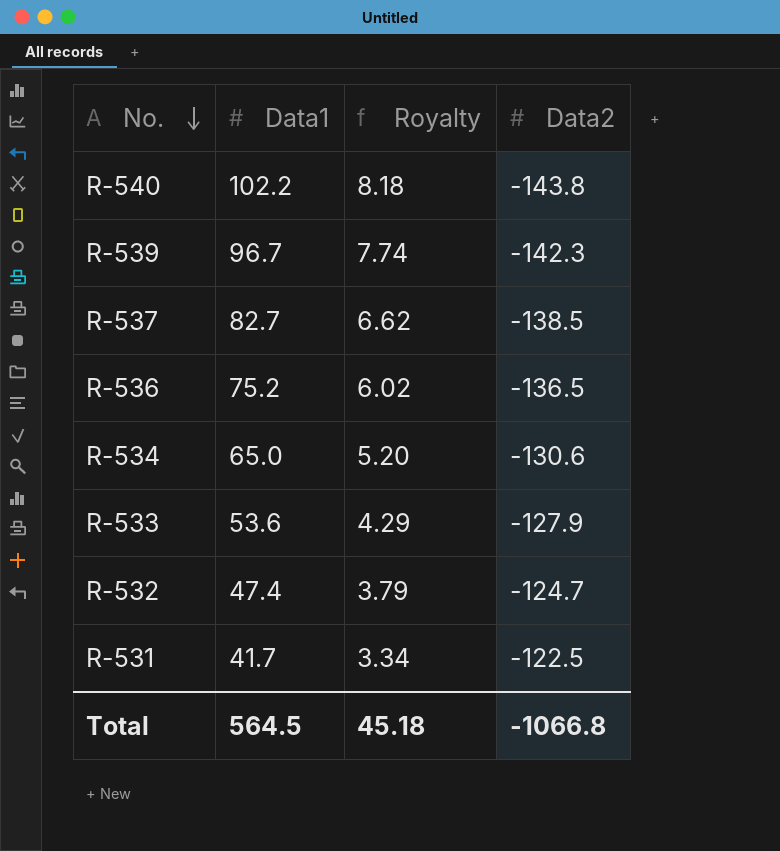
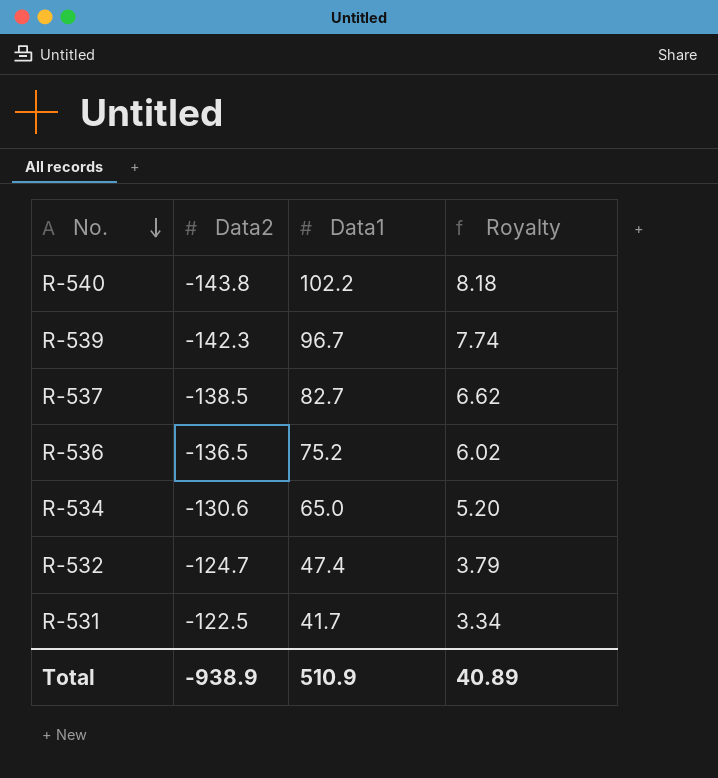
column Data2 | position: 4 -> 2
row R-533: 53.6 | 4.29 | -127.9 -> none
Total | Data2: -1066.8 -> -938.9
Total | Data1: 564.5 -> 510.9
Total | Royalty: 45.18 -> 40.89

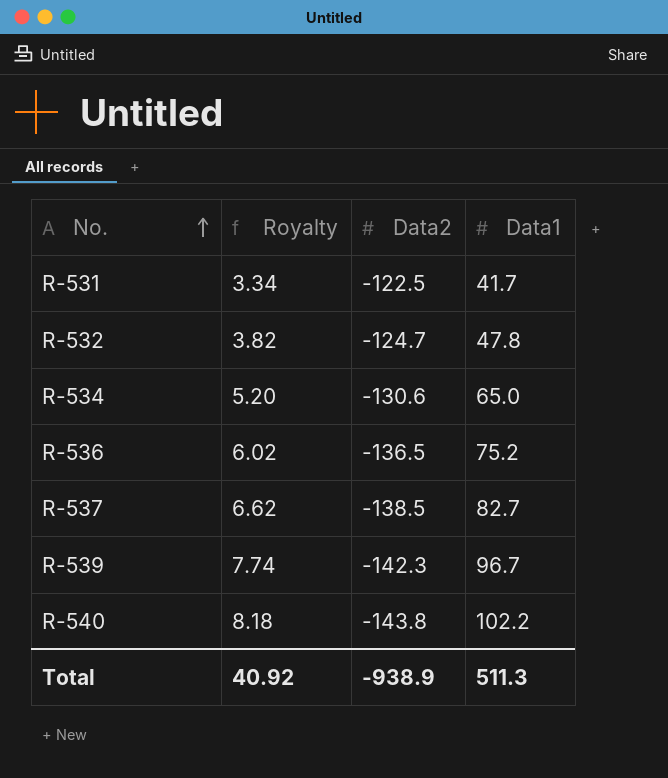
row order: No. descending -> No. ascending
column Royalty | position: 4 -> 2
R-532 | Royalty: 3.79 -> 3.82
R-532 | Data1: 47.4 -> 47.8
Total | Royalty: 40.89 -> 40.92
Total | Data1: 510.9 -> 511.3

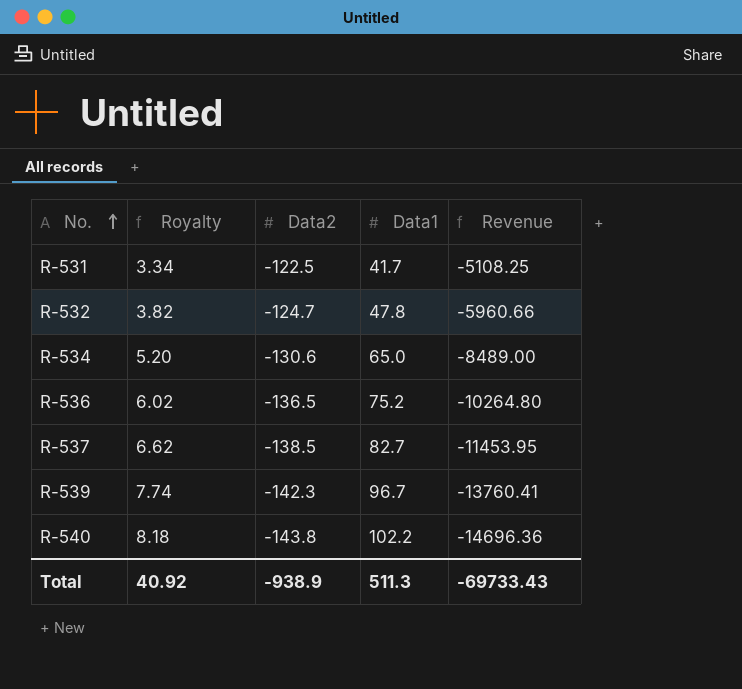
column Revenue | formula: none -> [Data2] * [Data1]

